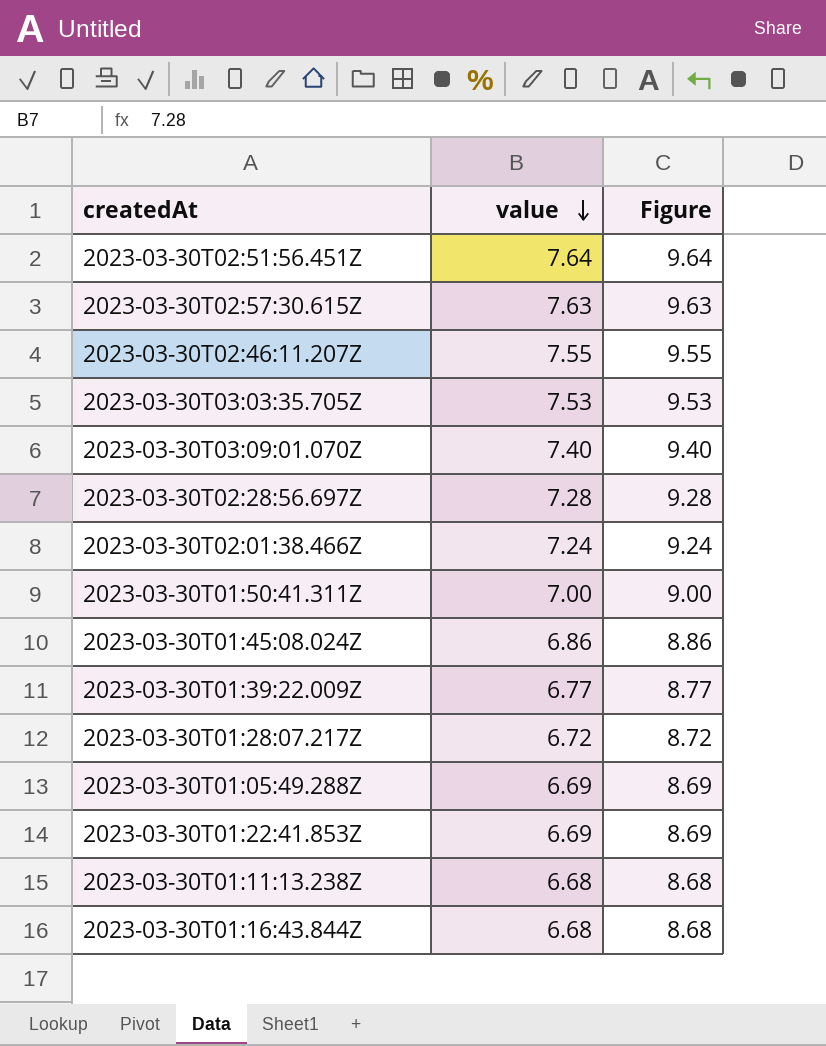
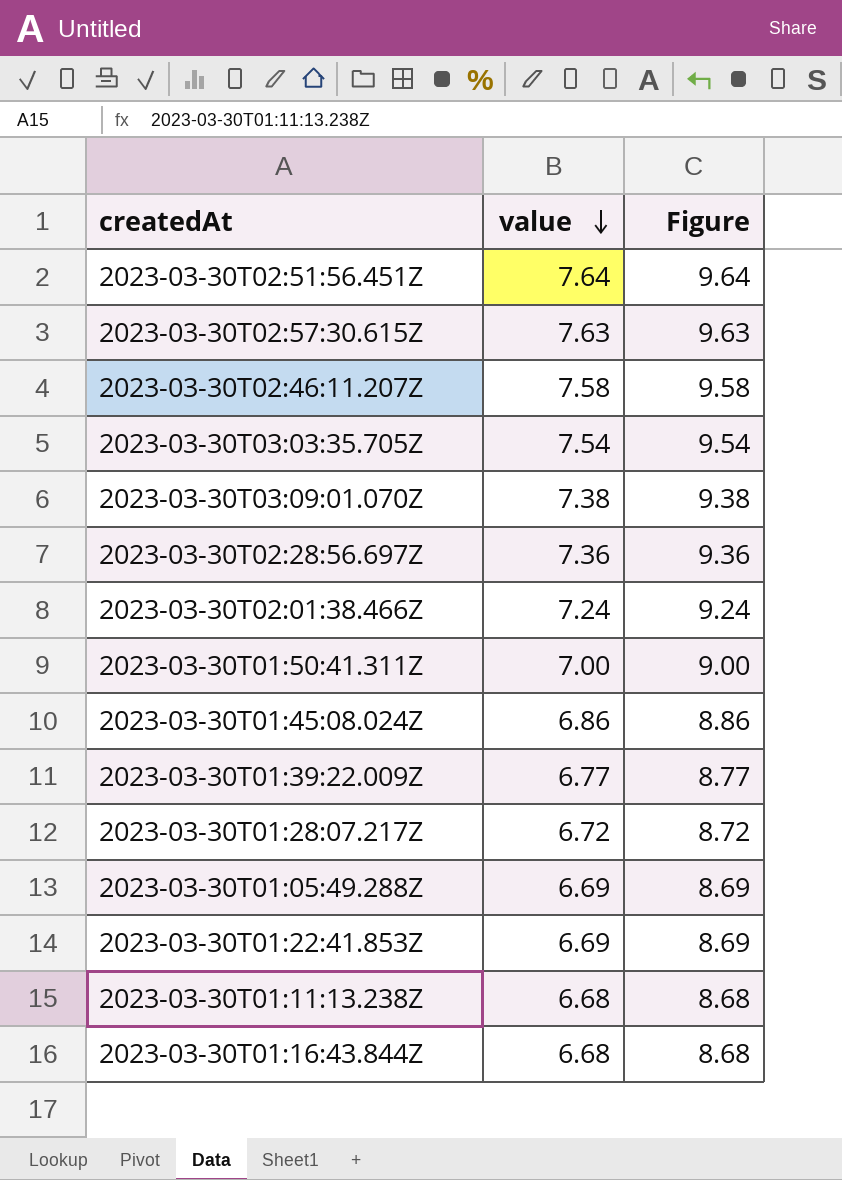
2023-03-30T02:46:11.207Z | value: 7.55 -> 7.58
2023-03-30T02:46:11.207Z | Figure: 9.55 -> 9.58
2023-03-30T03:03:35.705Z | value: 7.53 -> 7.54
2023-03-30T03:03:35.705Z | Figure: 9.53 -> 9.54
2023-03-30T03:09:01.070Z | value: 7.40 -> 7.38
2023-03-30T03:09:01.070Z | Figure: 9.40 -> 9.38
2023-03-30T02:28:56.697Z | value: 7.28 -> 7.36
2023-03-30T02:28:56.697Z | Figure: 9.28 -> 9.36

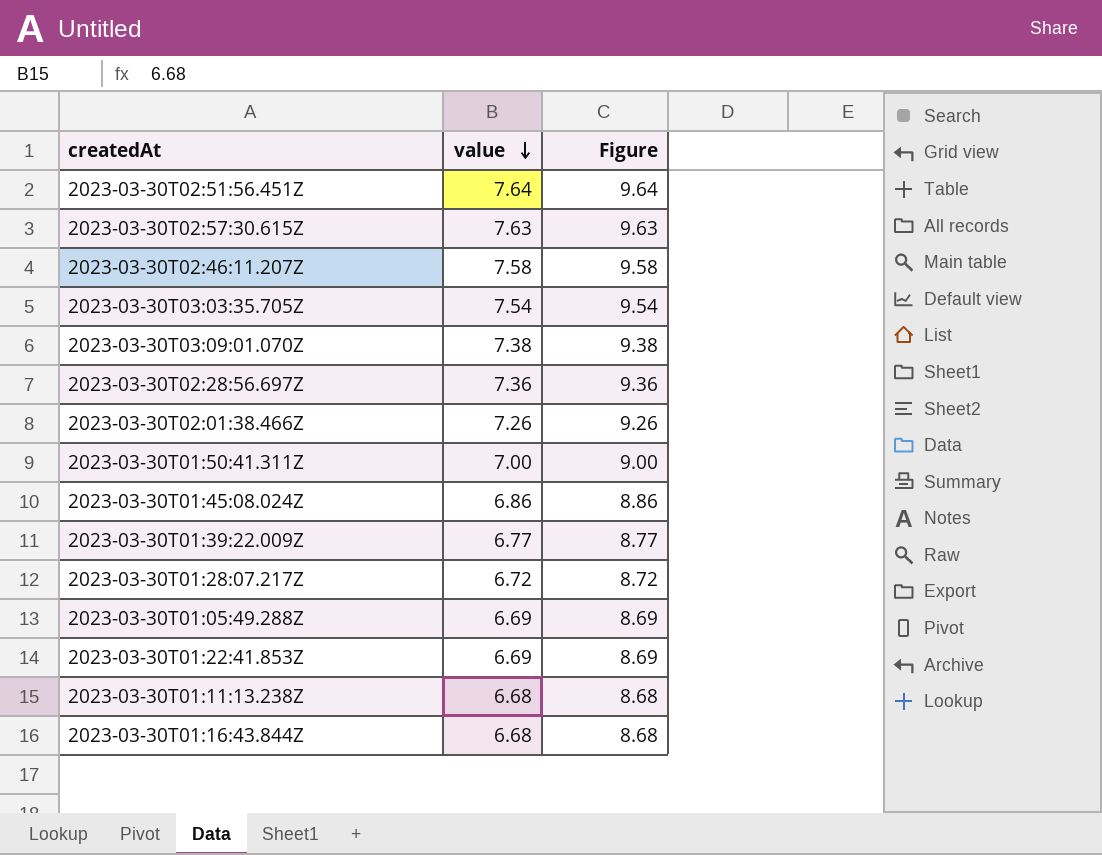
2023-03-30T02:01:38.466Z | value: 7.24 -> 7.26
2023-03-30T02:01:38.466Z | Figure: 9.24 -> 9.26

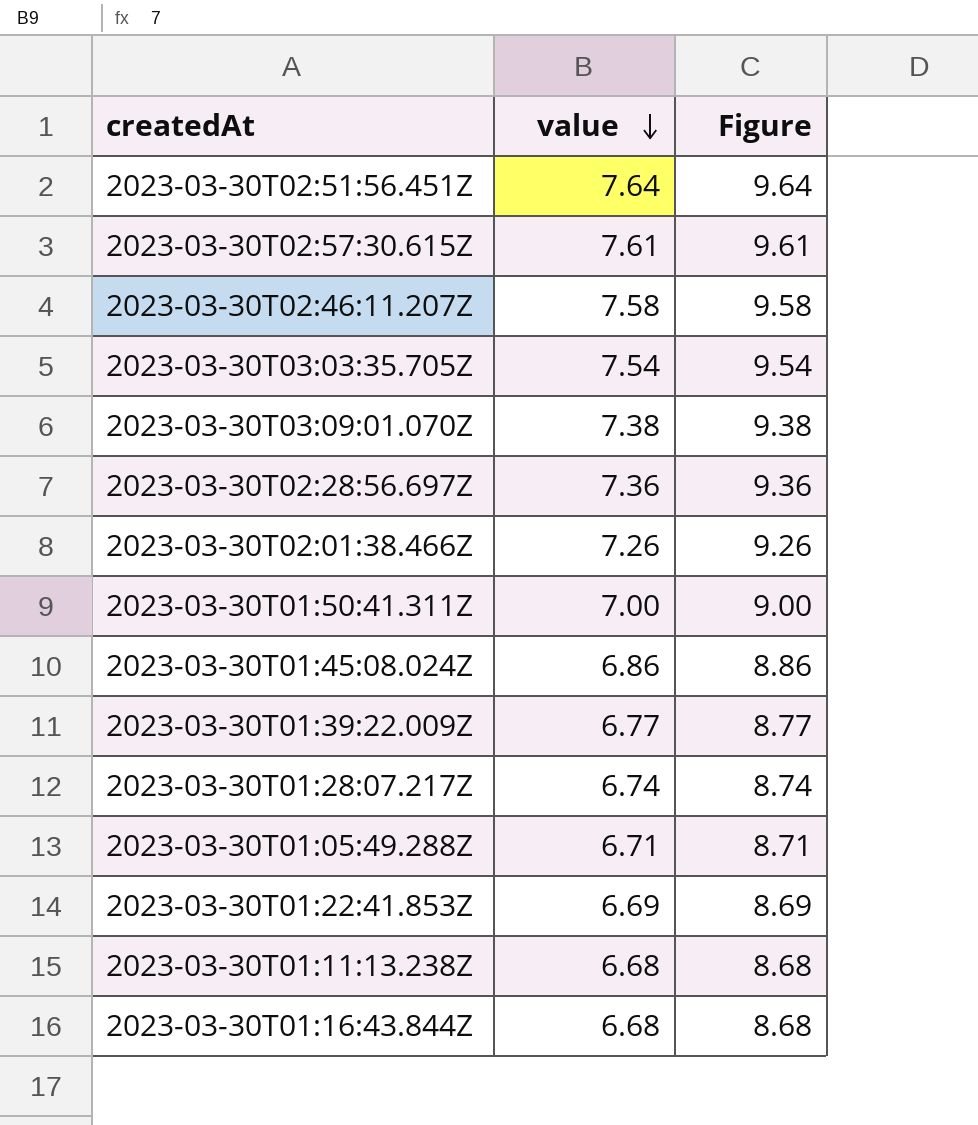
2023-03-30T02:57:30.615Z | value: 7.63 -> 7.61
2023-03-30T02:57:30.615Z | Figure: 9.63 -> 9.61
2023-03-30T01:28:07.217Z | value: 6.72 -> 6.74
2023-03-30T01:28:07.217Z | Figure: 8.72 -> 8.74
2023-03-30T01:05:49.288Z | value: 6.69 -> 6.71
2023-03-30T01:05:49.288Z | Figure: 8.69 -> 8.71

